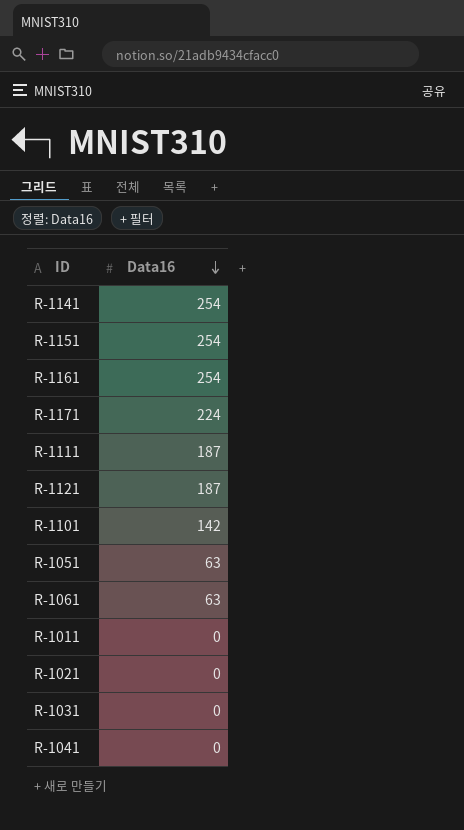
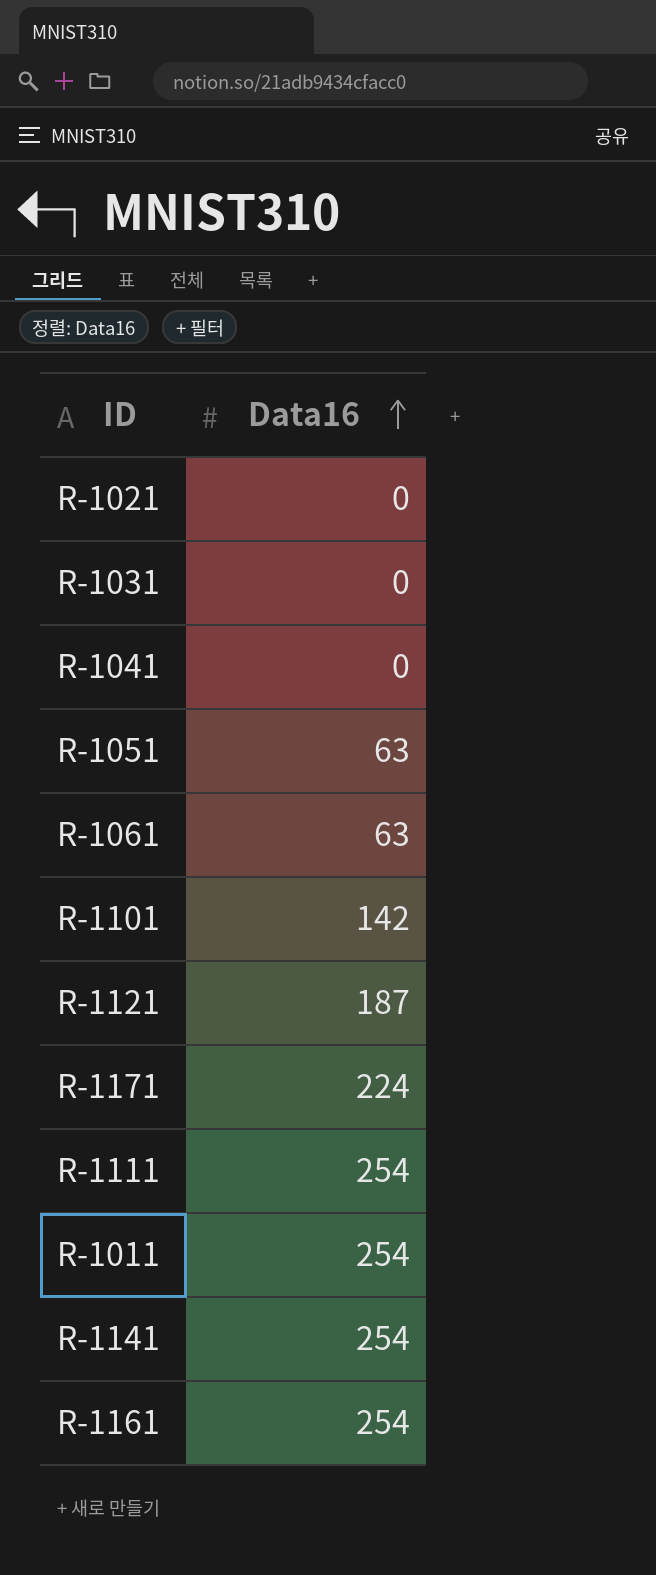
row order: Data16 descending -> Data16 ascending
row R-1151: 254 -> none
R-1111 | Data16: 187 -> 254
R-1011 | Data16: 0 -> 254

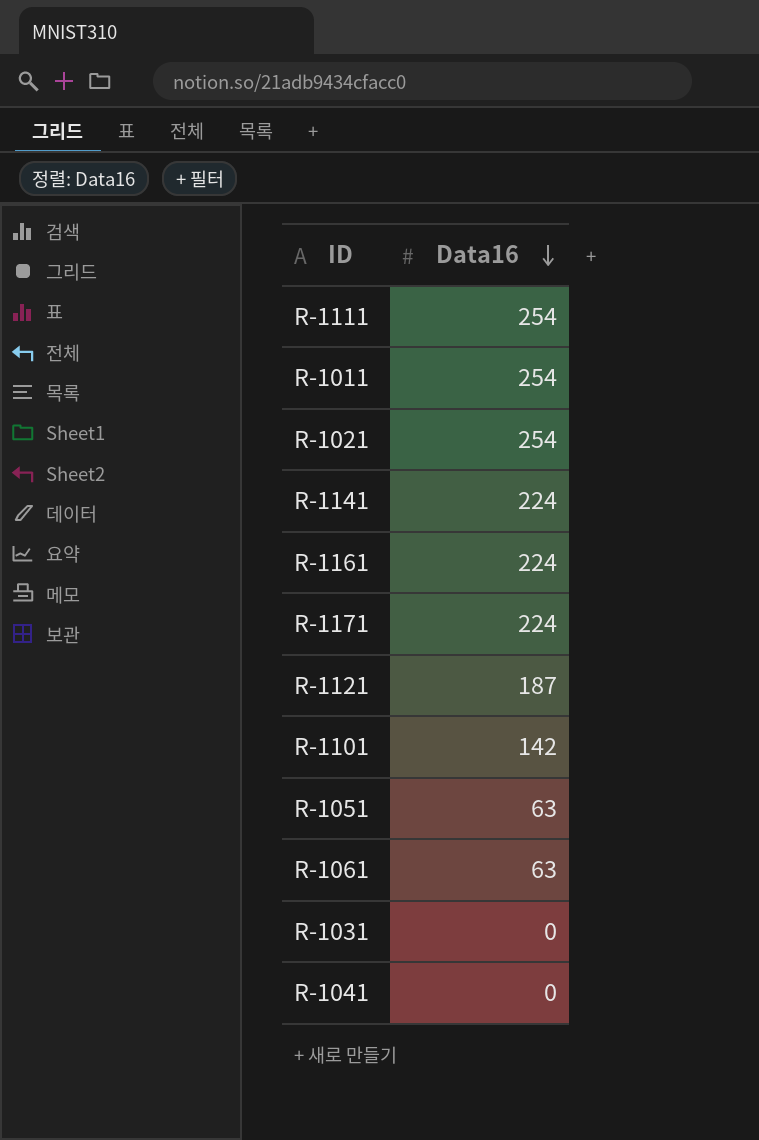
row order: Data16 ascending -> Data16 descending
R-1021 | Data16: 0 -> 254
R-1141 | Data16: 254 -> 224
R-1161 | Data16: 254 -> 224

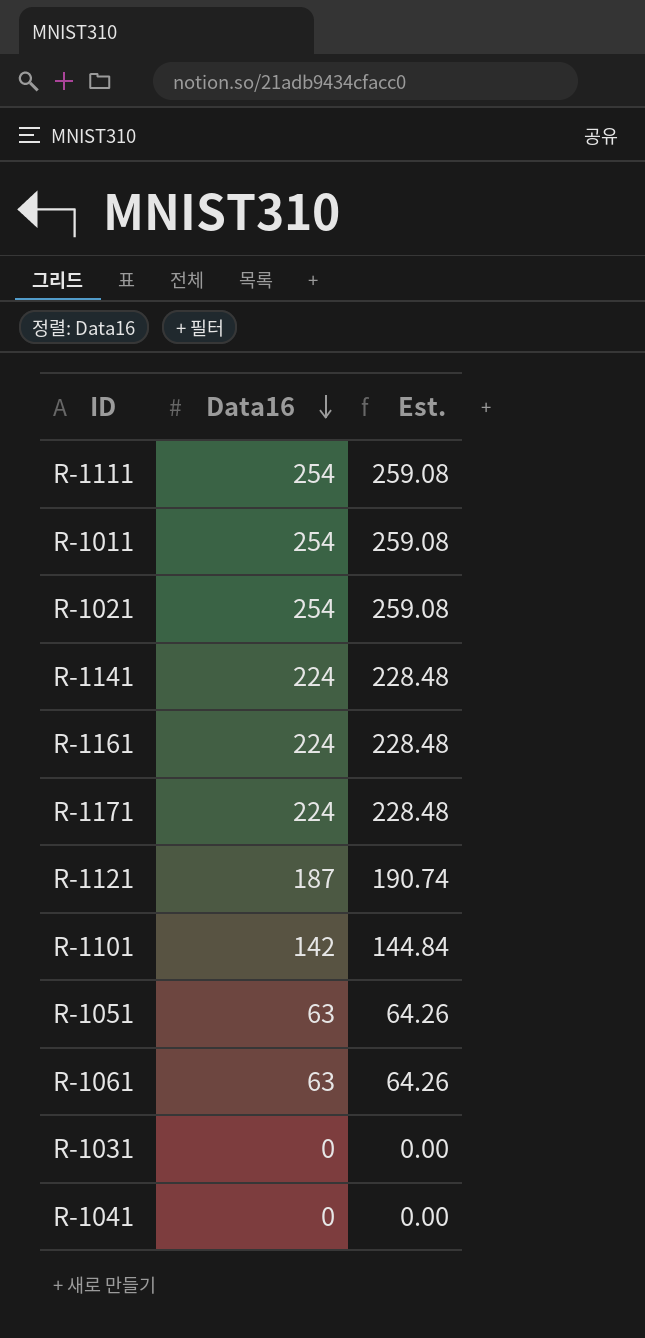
column Est. | formula: none -> [Data16] * 1.02

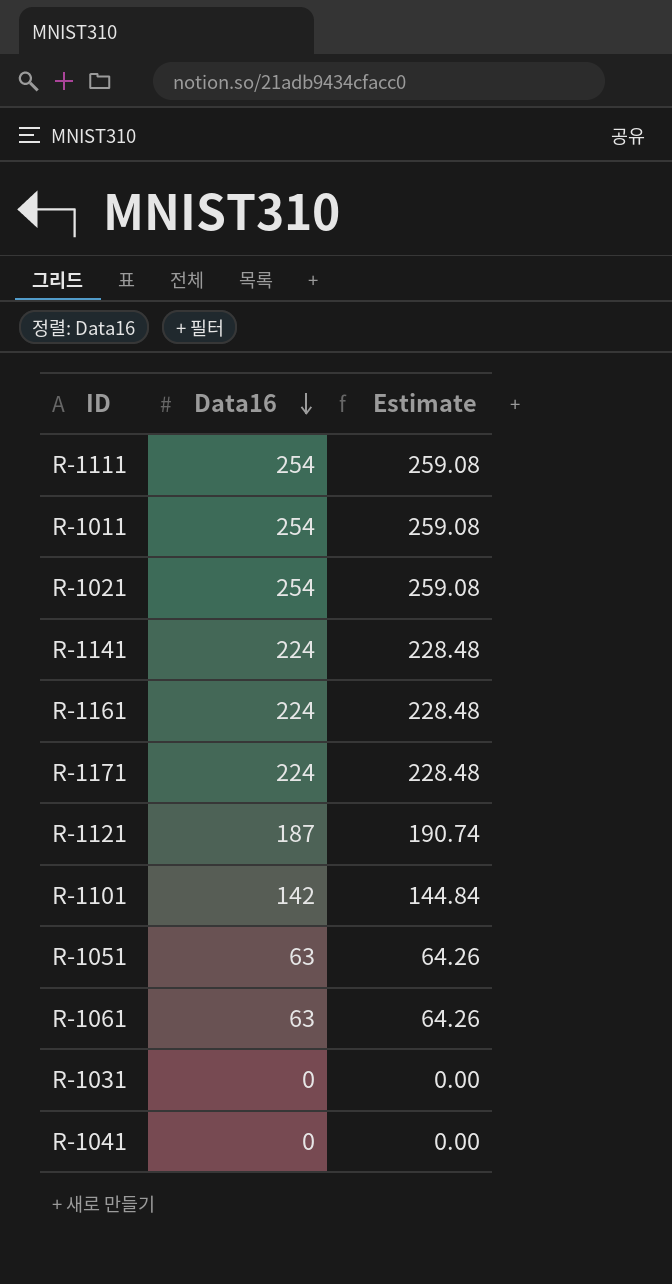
column name: Est. -> Estimate

